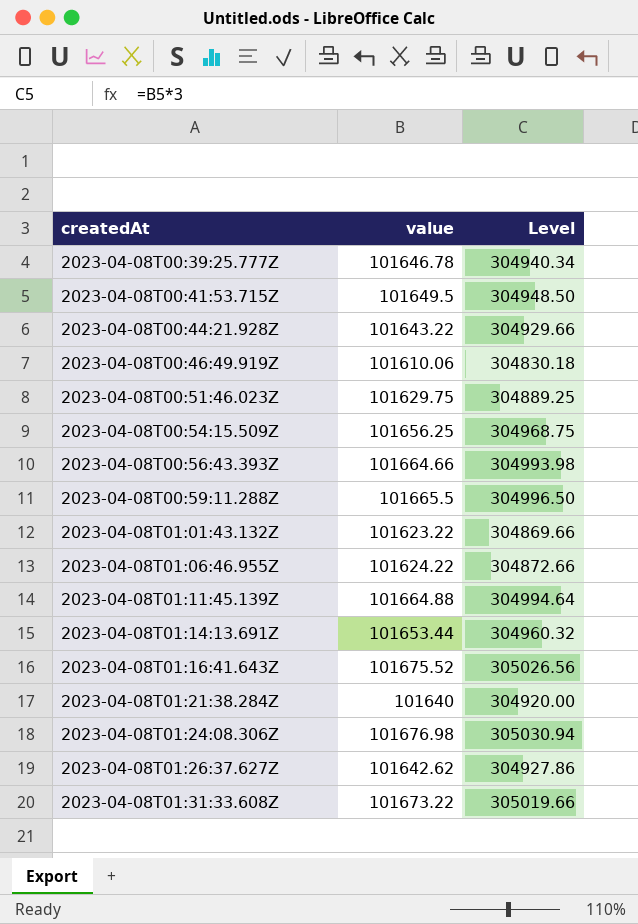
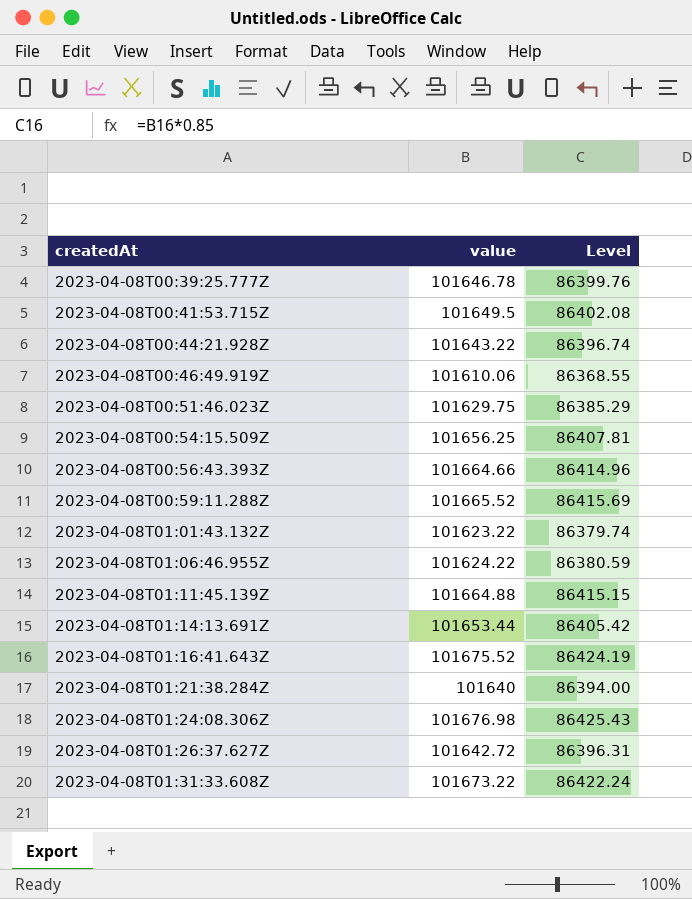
column Level | formula: [value] * 3 -> [value] * 0.85
2023-04-08T00:59:11.288Z | value: 101665.5 -> 101665.52
2023-04-08T01:26:37.627Z | value: 101642.62 -> 101642.72

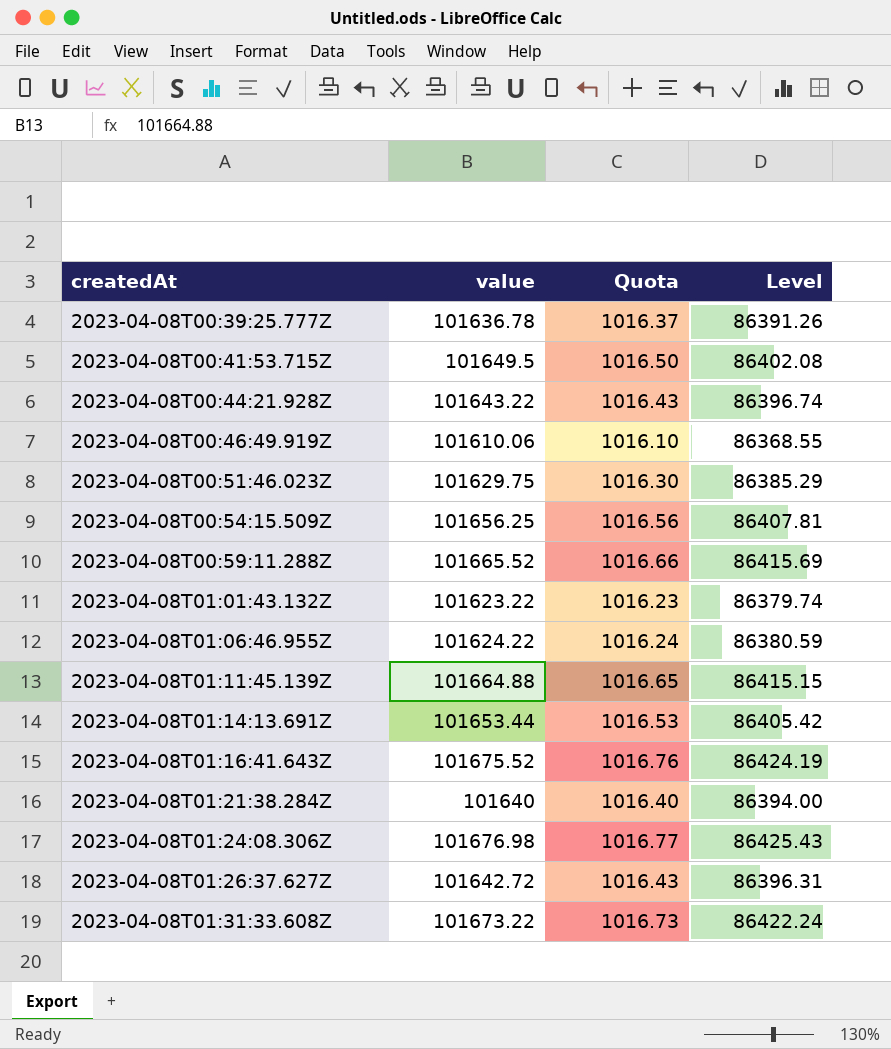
column Quota | formula: none -> [value] * 0.01
row 2023-04-08T00:56:43.393Z: 101664.66 | 86414.96 -> none
2023-04-08T00:39:25.777Z | value: 101646.78 -> 101636.78
2023-04-08T00:39:25.777Z | Level: 86399.76 -> 86391.26

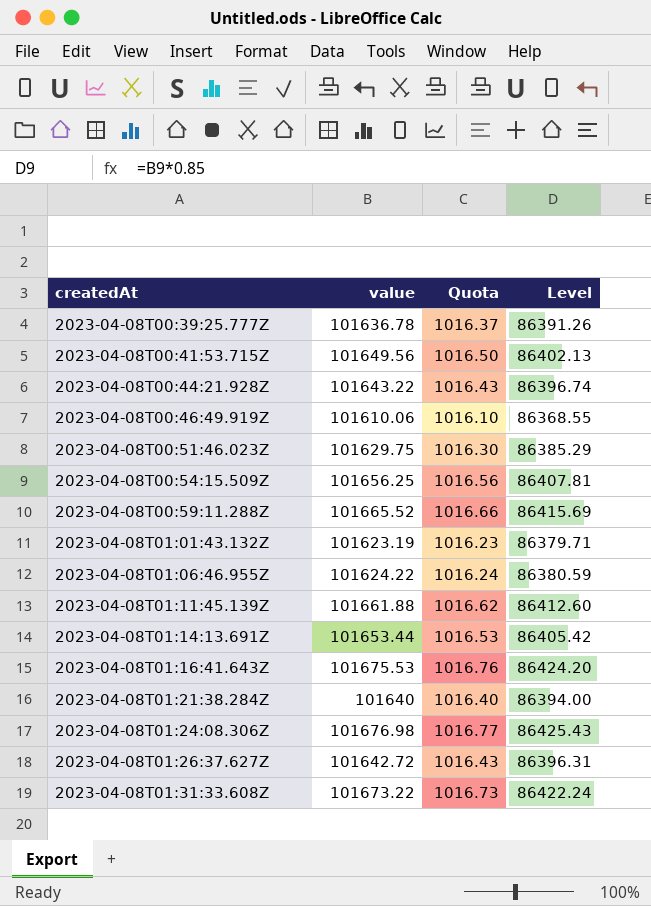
2023-04-08T00:41:53.715Z | value: 101649.5 -> 101649.56
2023-04-08T00:41:53.715Z | Level: 86402.08 -> 86402.13
2023-04-08T01:01:43.132Z | value: 101623.22 -> 101623.19
2023-04-08T01:01:43.132Z | Level: 86379.74 -> 86379.71
2023-04-08T01:11:45.139Z | value: 101664.88 -> 101661.88
2023-04-08T01:11:45.139Z | Quota: 1016.65 -> 1016.62
2023-04-08T01:11:45.139Z | Level: 86415.15 -> 86412.60
2023-04-08T01:16:41.643Z | value: 101675.52 -> 101675.53
2023-04-08T01:16:41.643Z | Level: 86424.19 -> 86424.20

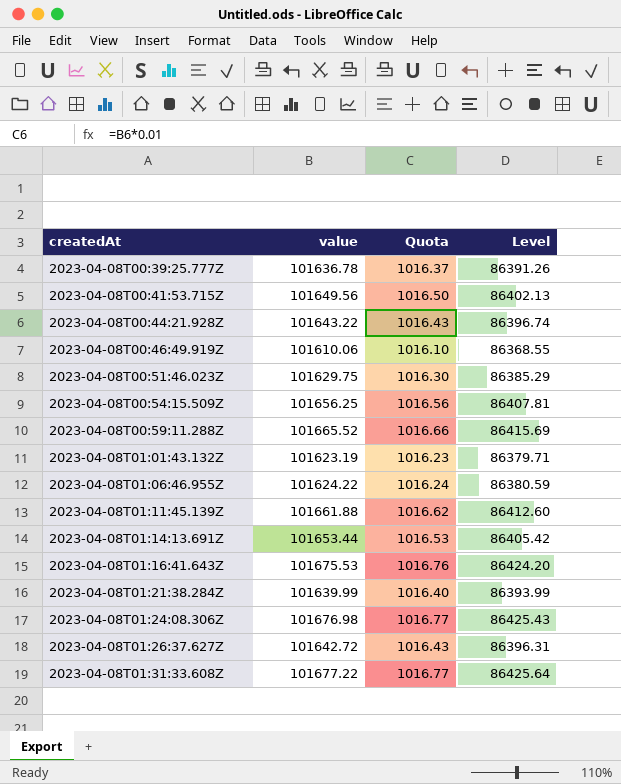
2023-04-08T01:21:38.284Z | value: 101640 -> 101639.99
2023-04-08T01:21:38.284Z | Level: 86394.00 -> 86393.99
2023-04-08T01:31:33.608Z | value: 101673.22 -> 101677.22
2023-04-08T01:31:33.608Z | Quota: 1016.73 -> 1016.77
2023-04-08T01:31:33.608Z | Level: 86422.24 -> 86425.64

